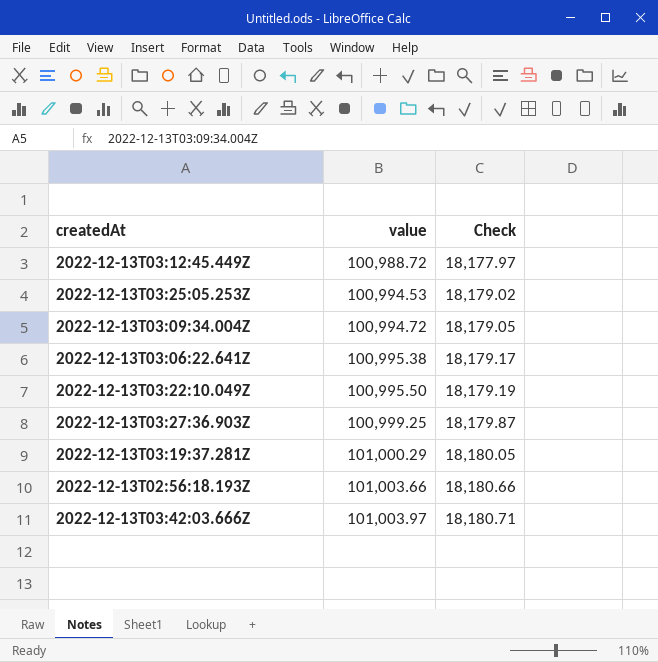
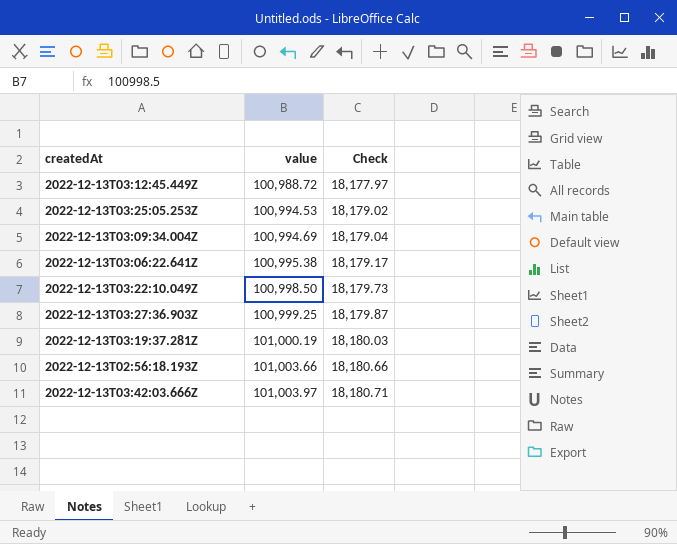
2022-12-13T03:09:34.004Z | value: 100,994.72 -> 100,994.69
2022-12-13T03:09:34.004Z | Check: 18,179.05 -> 18,179.04
2022-12-13T03:22:10.049Z | value: 100,995.50 -> 100,998.50
2022-12-13T03:22:10.049Z | Check: 18,179.19 -> 18,179.73
2022-12-13T03:19:37.281Z | value: 101,000.29 -> 101,000.19
2022-12-13T03:19:37.281Z | Check: 18,180.05 -> 18,180.03

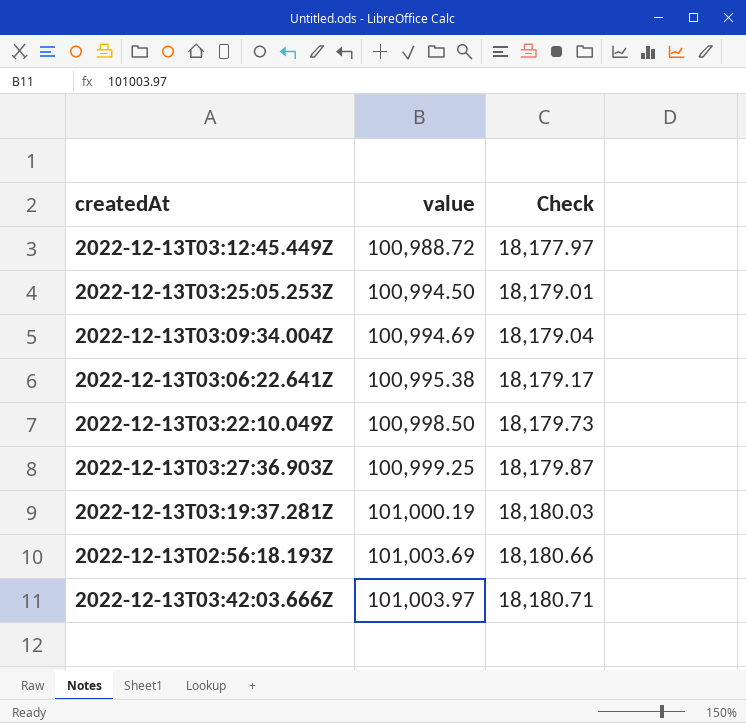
2022-12-13T03:25:05.253Z | value: 100,994.53 -> 100,994.50
2022-12-13T03:25:05.253Z | Check: 18,179.02 -> 18,179.01
2022-12-13T02:56:18.193Z | value: 101,003.66 -> 101,003.69

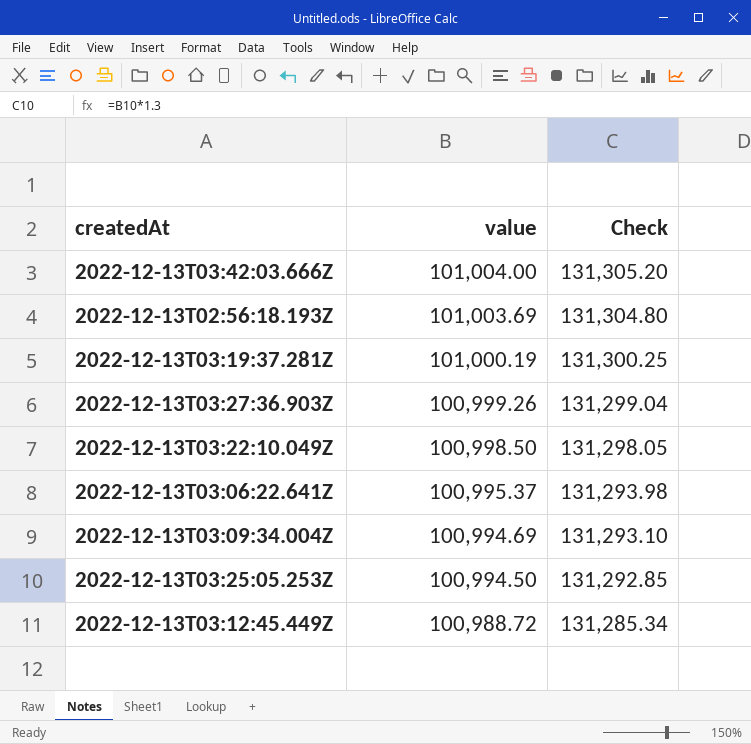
row order: value ascending -> value descending
column Check | formula: [value] * 0.18 -> [value] * 1.3
2022-12-13T03:42:03.666Z | value: 101,003.97 -> 101,004.00
2022-12-13T03:27:36.903Z | value: 100,999.25 -> 100,999.26
2022-12-13T03:06:22.641Z | value: 100,995.38 -> 100,995.37

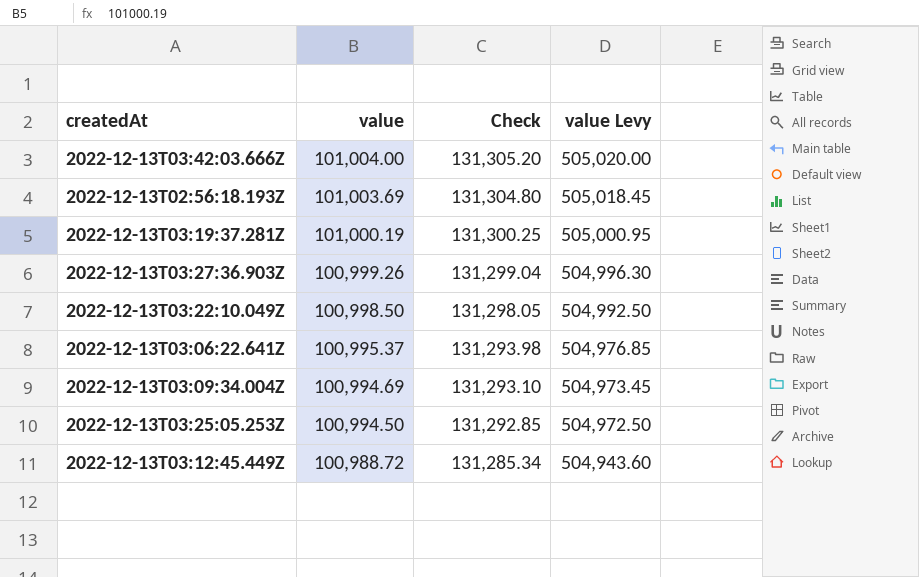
column value Levy | formula: none -> [value] * 5

